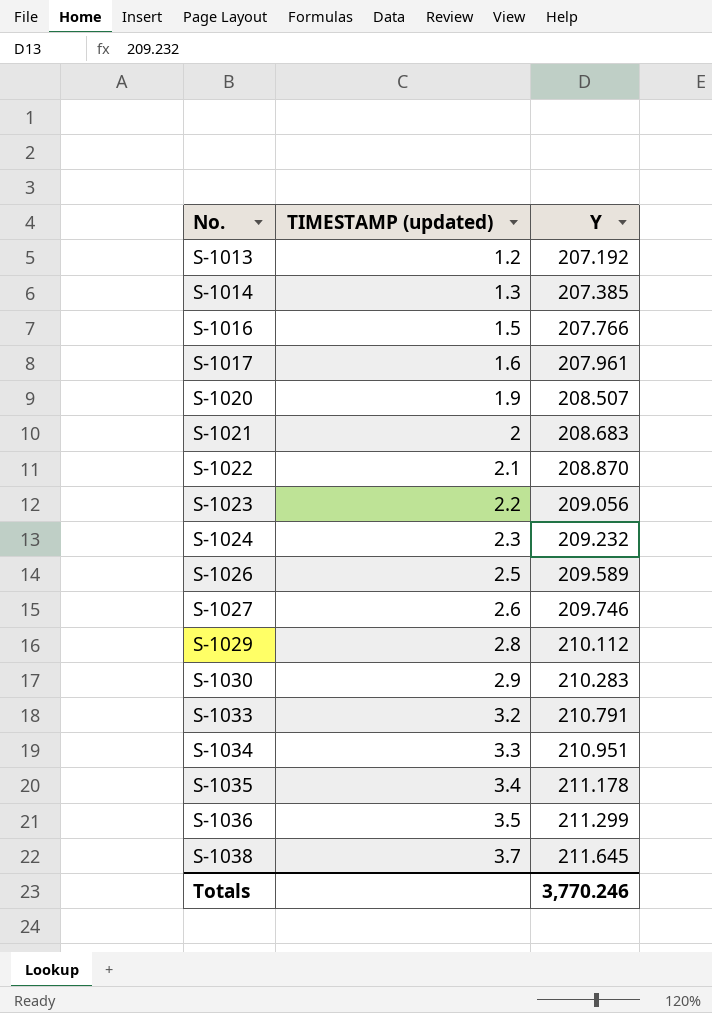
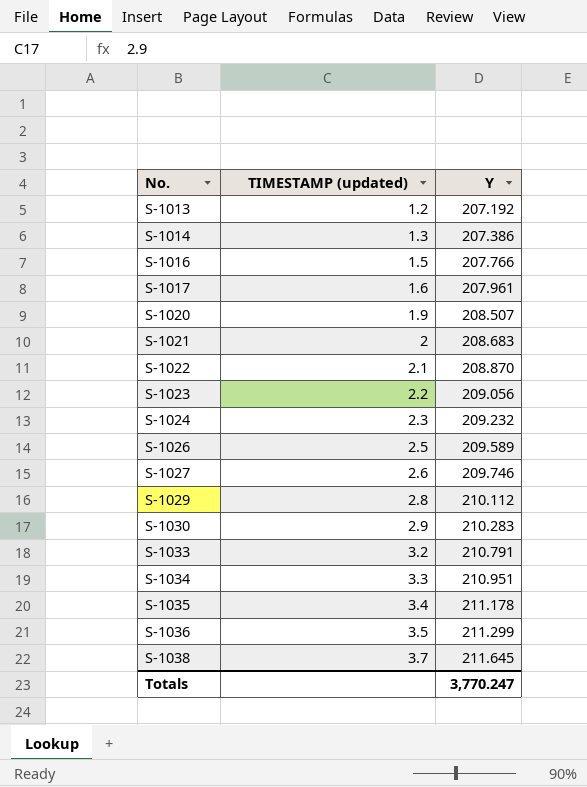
S-1014 | Y: 207.385 -> 207.386
Totals | Y: 3,770.246 -> 3,770.247

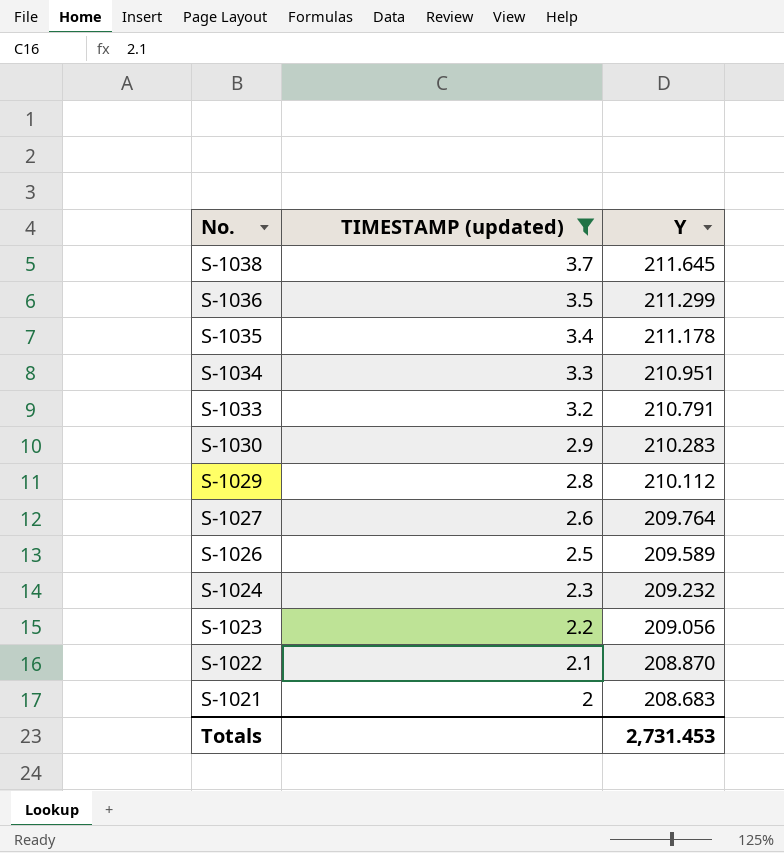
filter: none -> TIMESTAMP (updated) >= 2
row order: No. ascending -> No. descending
S-1027 | Y: 209.746 -> 209.764
Totals | Y: 3,770.247 -> 2,731.453

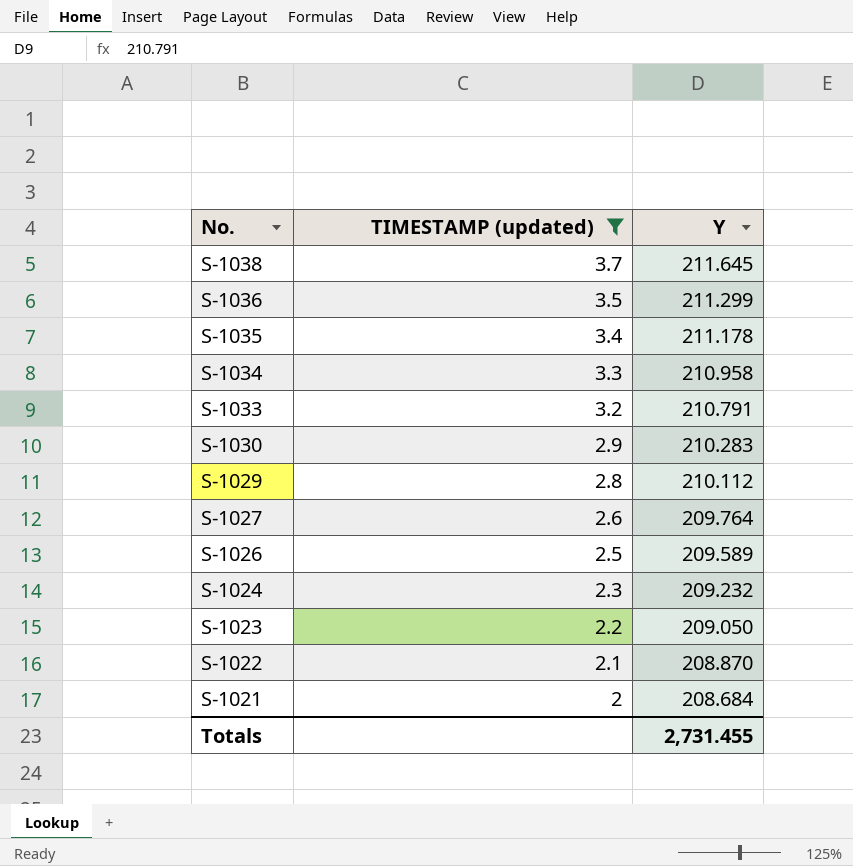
S-1034 | Y: 210.951 -> 210.958
S-1023 | Y: 209.056 -> 209.050
S-1021 | Y: 208.683 -> 208.684
Totals | Y: 2,731.453 -> 2,731.455

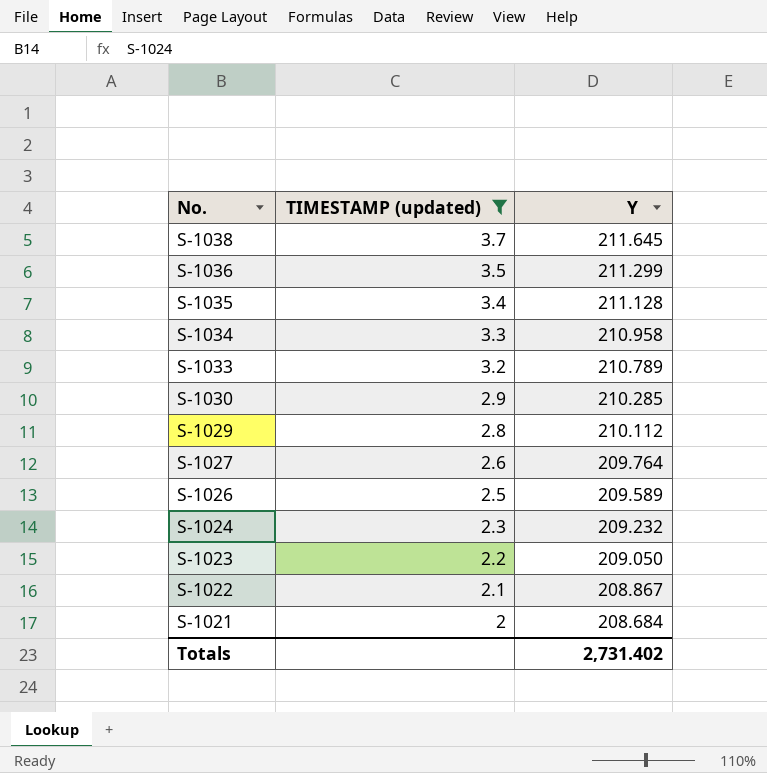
S-1035 | Y: 211.178 -> 211.128
S-1033 | Y: 210.791 -> 210.789
S-1030 | Y: 210.283 -> 210.285
S-1022 | Y: 208.870 -> 208.867
Totals | Y: 2,731.455 -> 2,731.402

